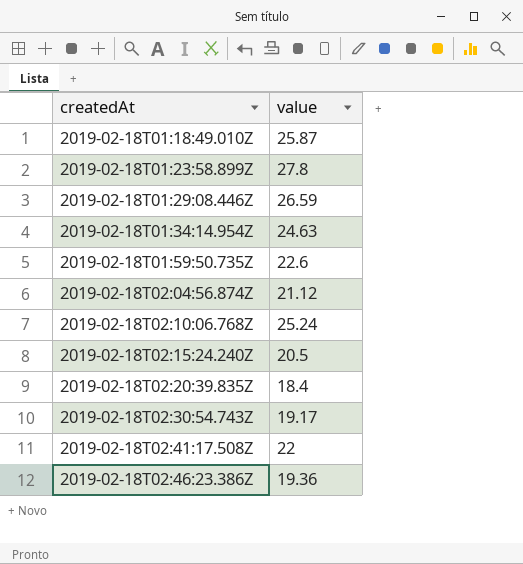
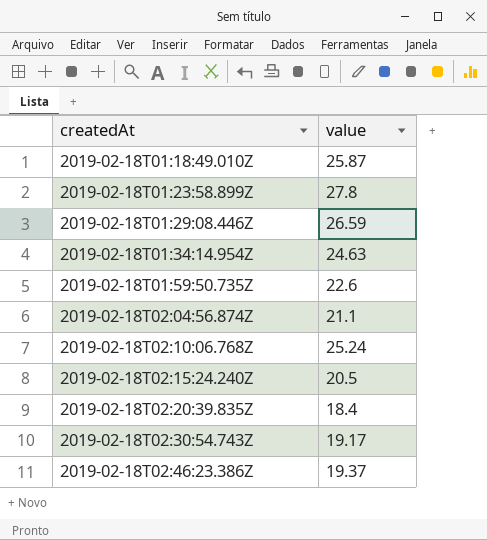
row 2019-02-18T02:41:17.508Z: 22 -> none
2019-02-18T02:04:56.874Z | value: 21.12 -> 21.1
2019-02-18T02:46:23.386Z | value: 19.36 -> 19.37

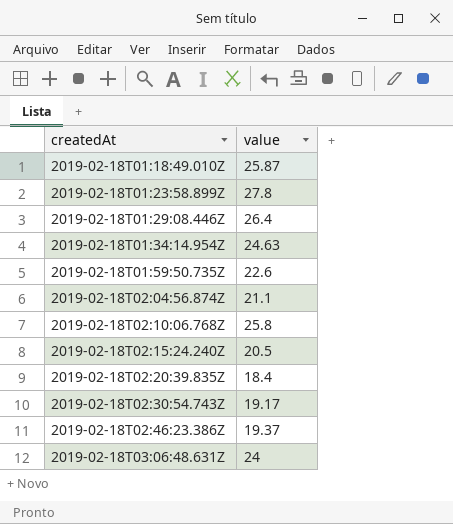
2019-02-18T01:29:08.446Z | value: 26.59 -> 26.4
2019-02-18T02:10:06.768Z | value: 25.24 -> 25.8
row 2019-02-18T03:06:48.631Z: none -> 24

